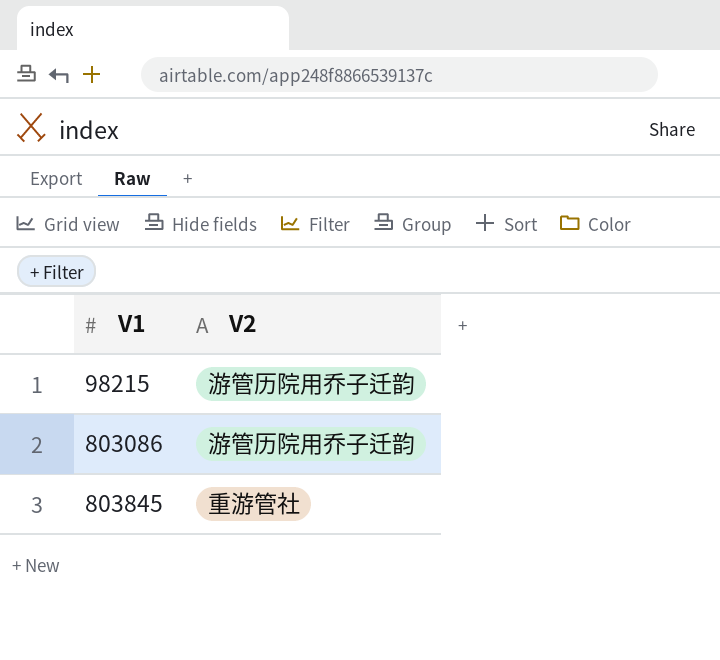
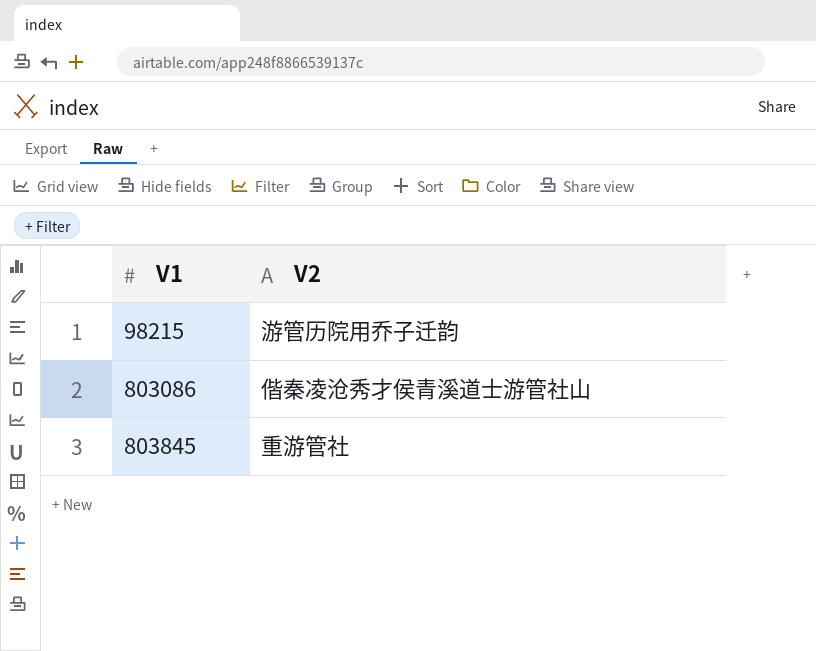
803086 | V2: 游管历院用乔子迁韵 -> 偕秦凌沧秀才侯青溪道士游管社山

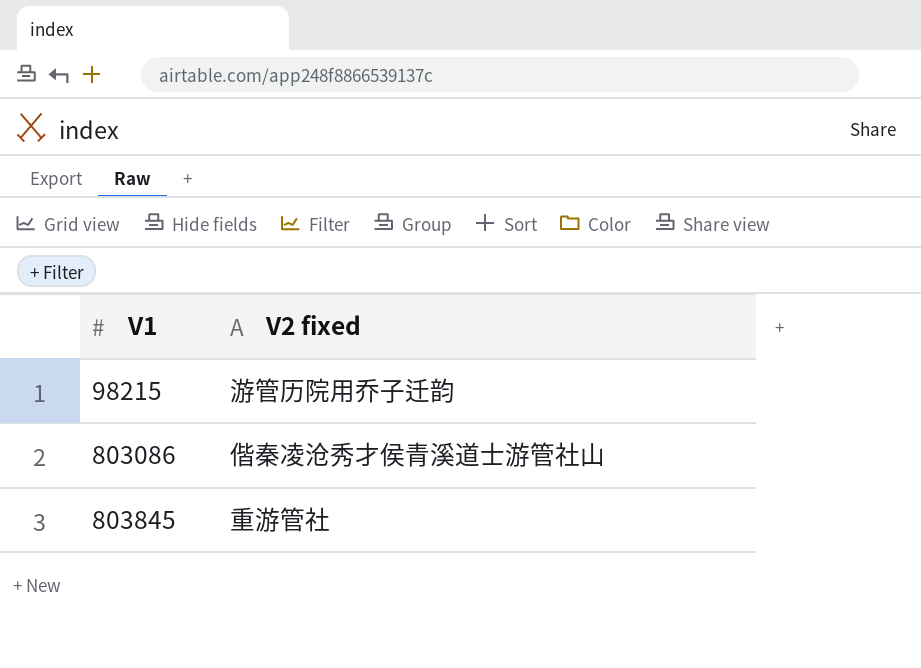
column name: V2 -> V2 fixed

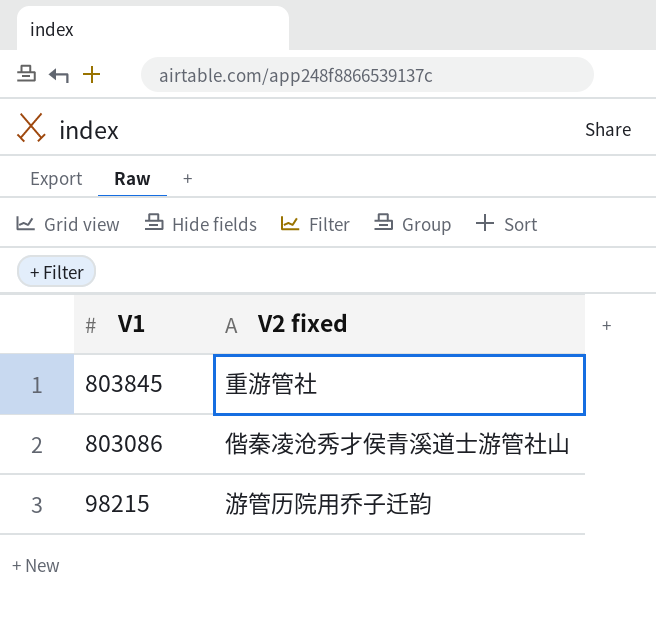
row order: V1 ascending -> V1 descending

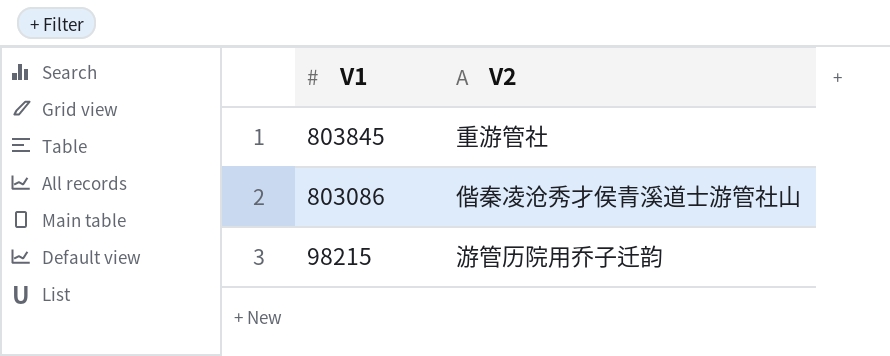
column name: V2 fixed -> V2

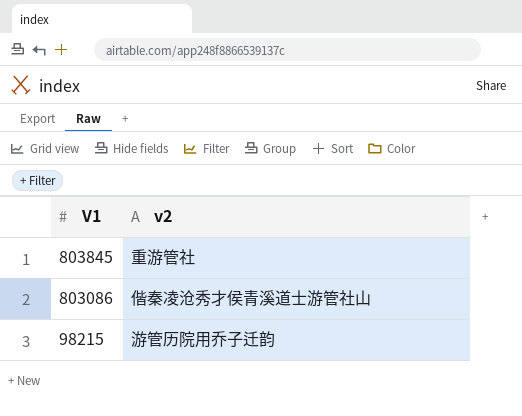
column name: V2 -> v2

